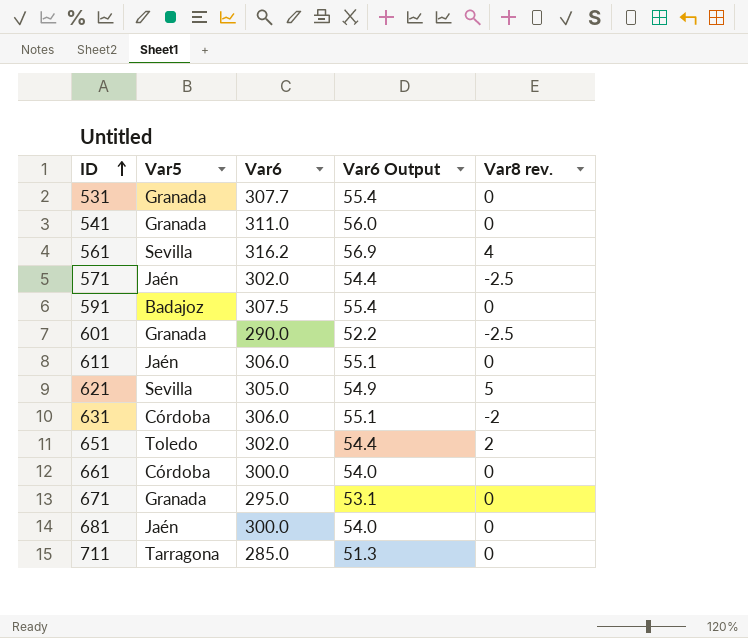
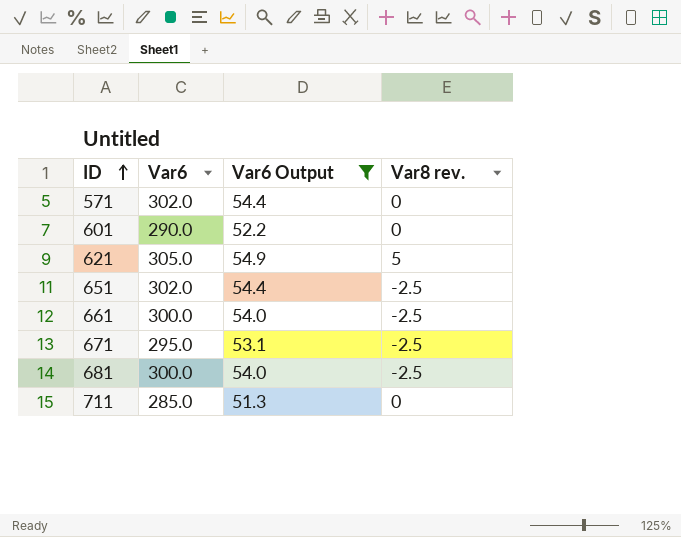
filter: none -> Var6 Output <= 54.9
column Var5 | position: 2 -> none
571 | Var8 rev.: -2.5 -> 0
601 | Var8 rev.: -2.5 -> 0
651 | Var8 rev.: 2 -> -2.5
661 | Var8 rev.: 0 -> -2.5
671 | Var8 rev.: 0 -> -2.5
681 | Var8 rev.: 0 -> -2.5

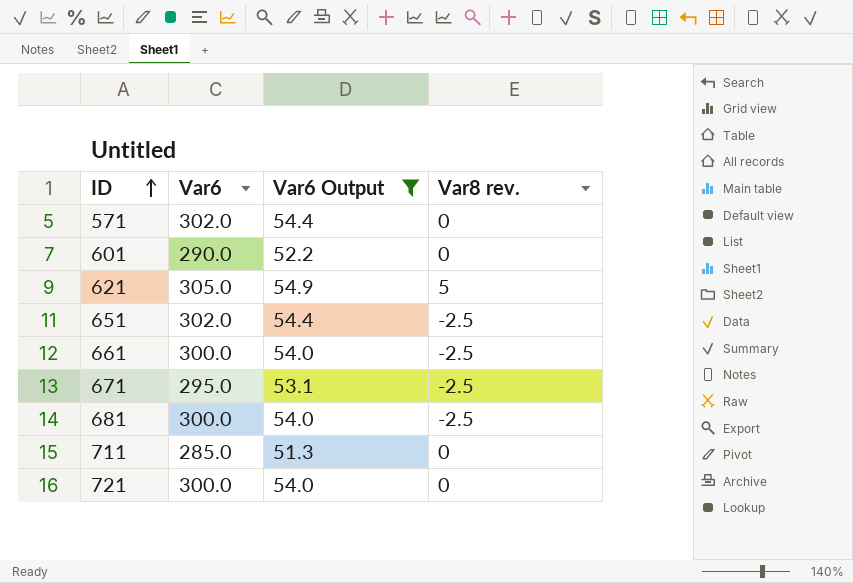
row 721: none -> 300.0 | 54.0 | 0

